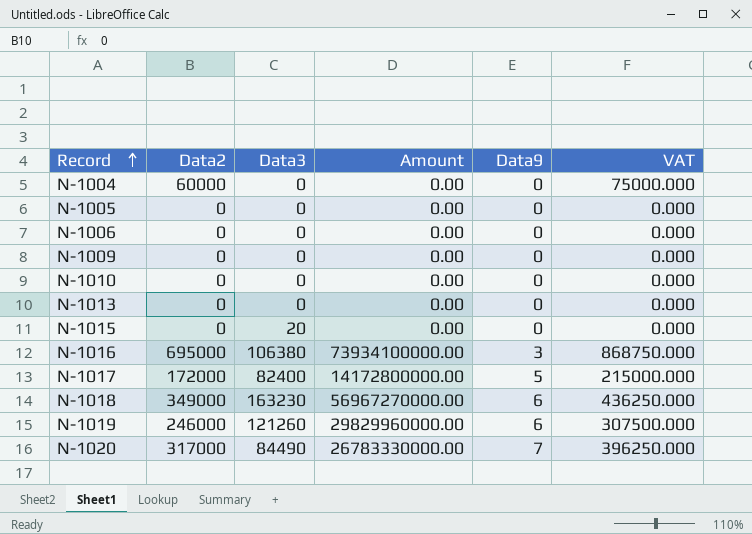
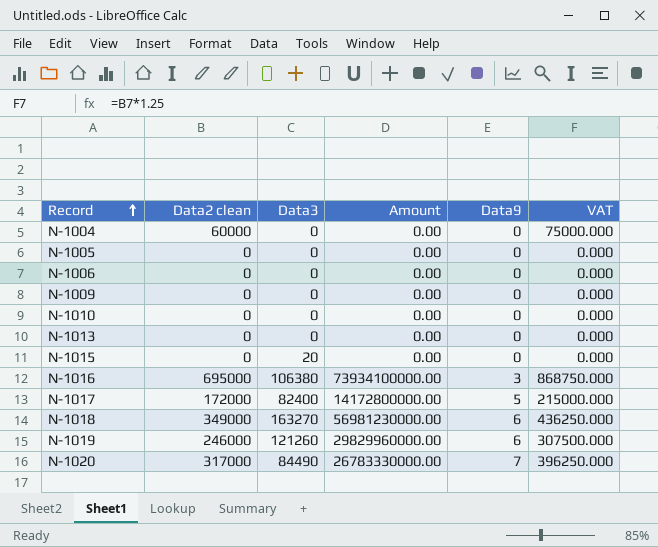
column name: Data2 -> Data2 clean
N-1018 | Data3: 163230 -> 163270
N-1018 | Amount: 56967270000.00 -> 56981230000.00

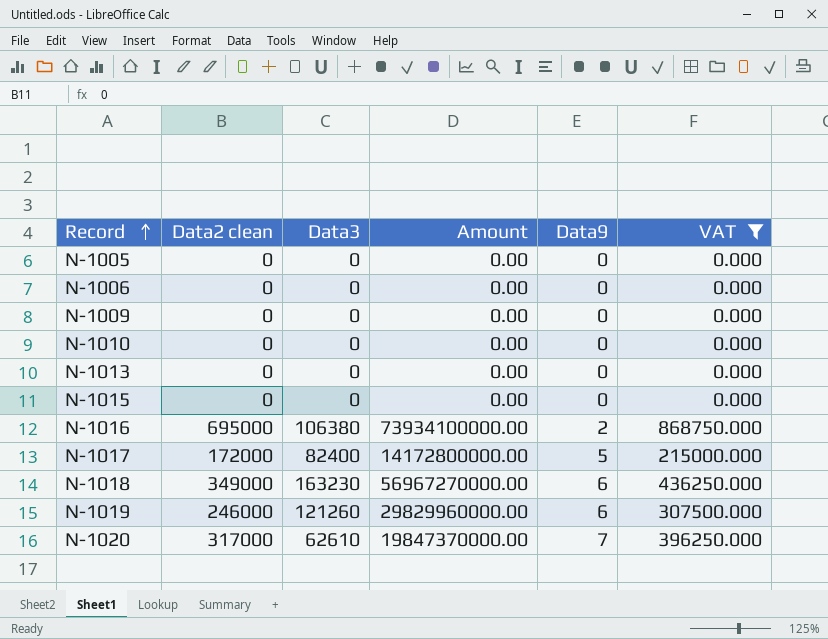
filter: none -> VAT != 75000.000
N-1015 | Data3: 20 -> 0
N-1016 | Data9: 3 -> 2
N-1018 | Data3: 163270 -> 163230
N-1018 | Amount: 56981230000.00 -> 56967270000.00
N-1020 | Data3: 84490 -> 62610
N-1020 | Amount: 26783330000.00 -> 19847370000.00

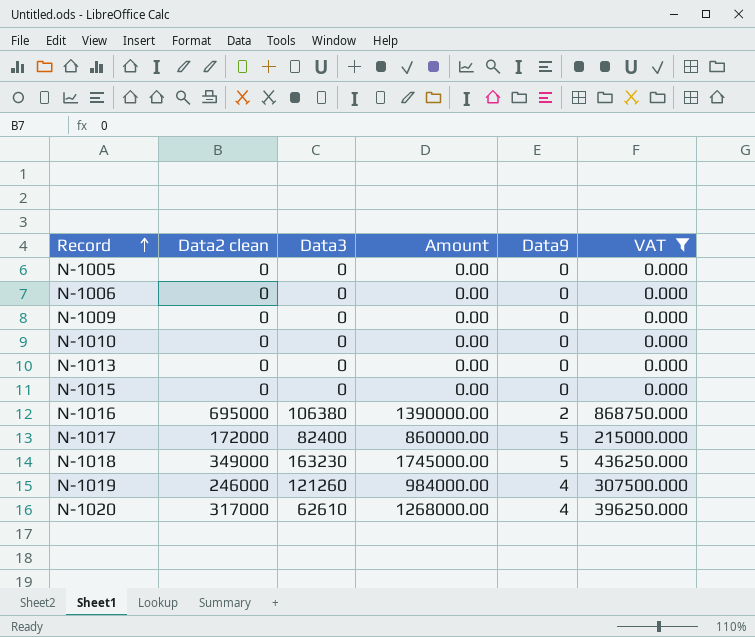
column Amount | formula: [Data2 clean] * [Data3] -> [Data2 clean] * [Data9]
N-1018 | Data9: 6 -> 5
N-1019 | Data9: 6 -> 4
N-1020 | Data9: 7 -> 4

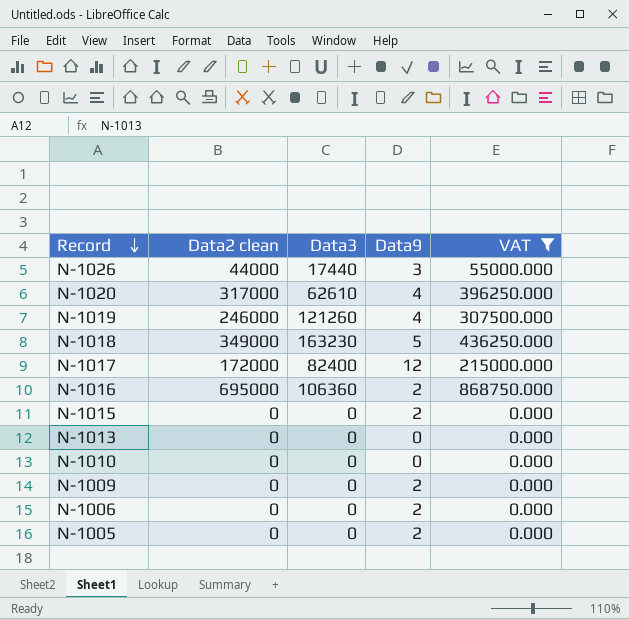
row order: Record ascending -> Record descending
column Amount | formula: [Data2 clean] * [Data9] -> none
row N-1026: none -> 44000 | 17440 | 3 | 55000.000
N-1017 | Data9: 5 -> 12
N-1016 | Data3: 106380 -> 106360
N-1015 | Data9: 0 -> 2
N-1009 | Data9: 0 -> 2
N-1006 | Data9: 0 -> 2
N-1005 | Data9: 0 -> 2

